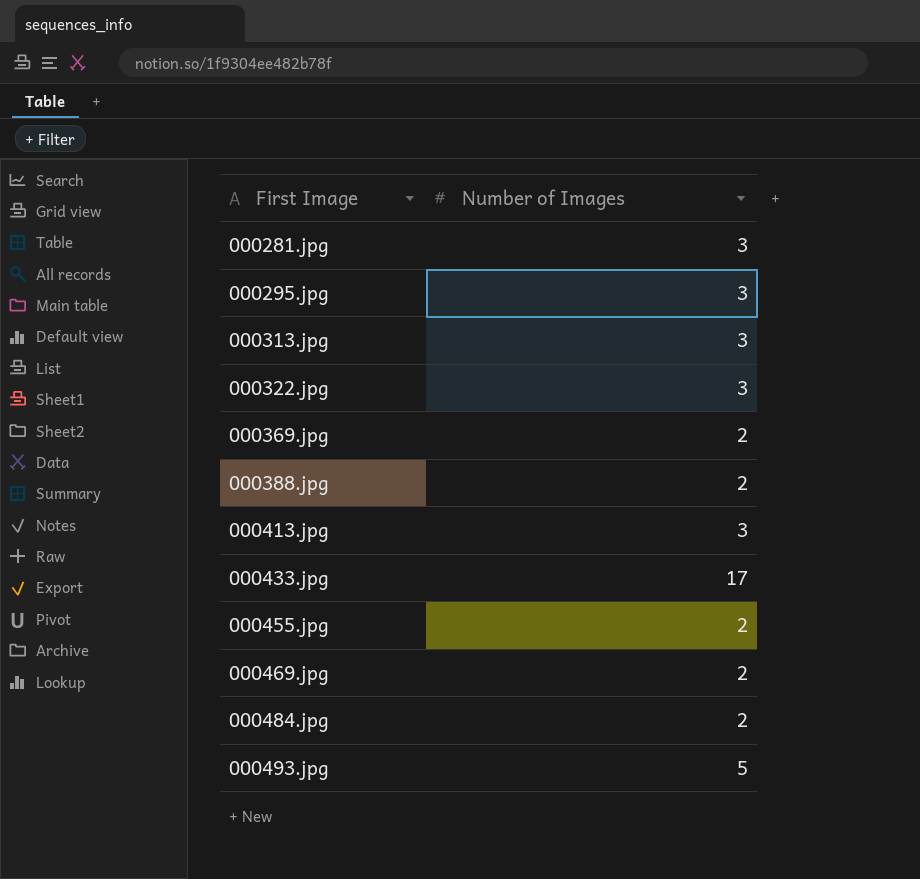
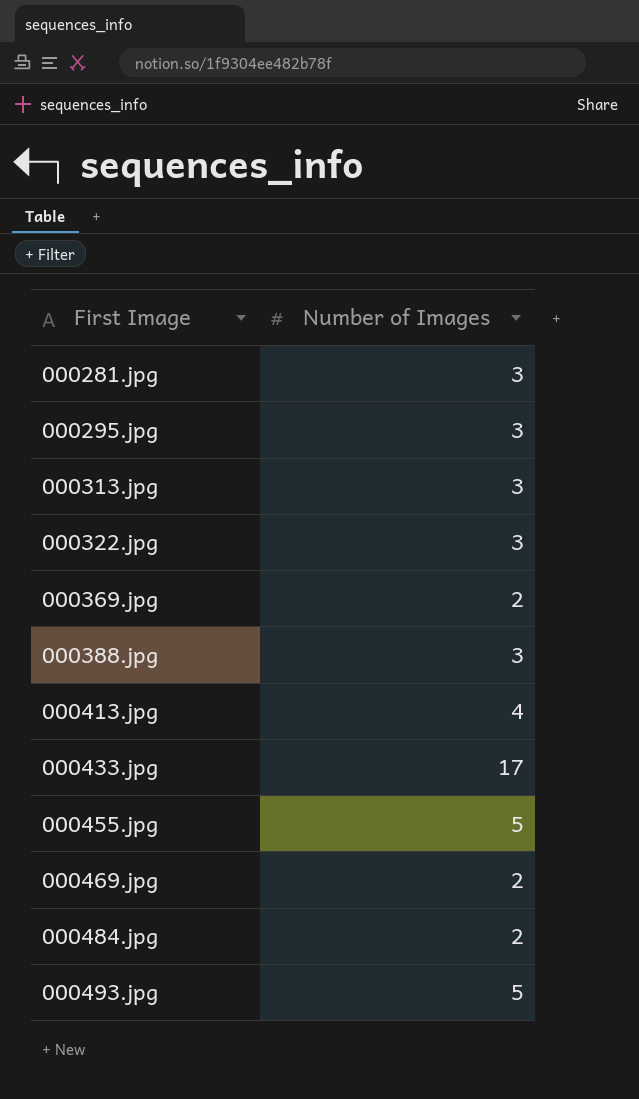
000388.jpg | Number of Images: 2 -> 3
000413.jpg | Number of Images: 3 -> 4
000455.jpg | Number of Images: 2 -> 5

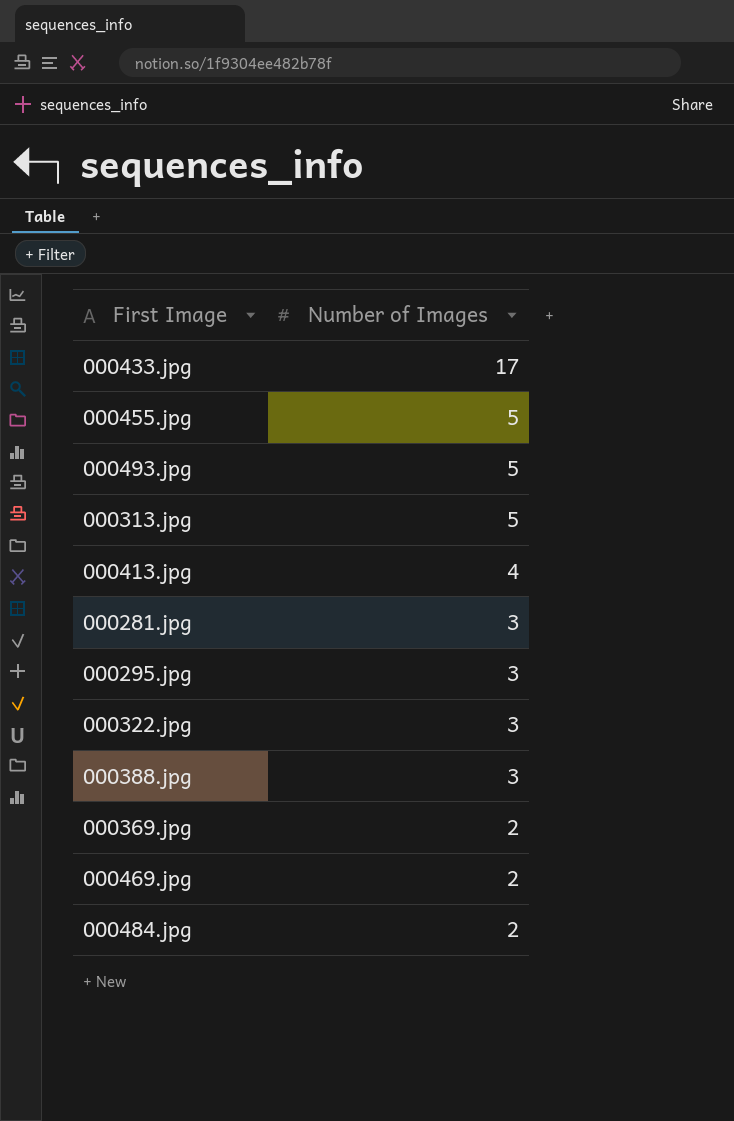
row order: First Image ascending -> Number of Images descending
000313.jpg | Number of Images: 3 -> 5

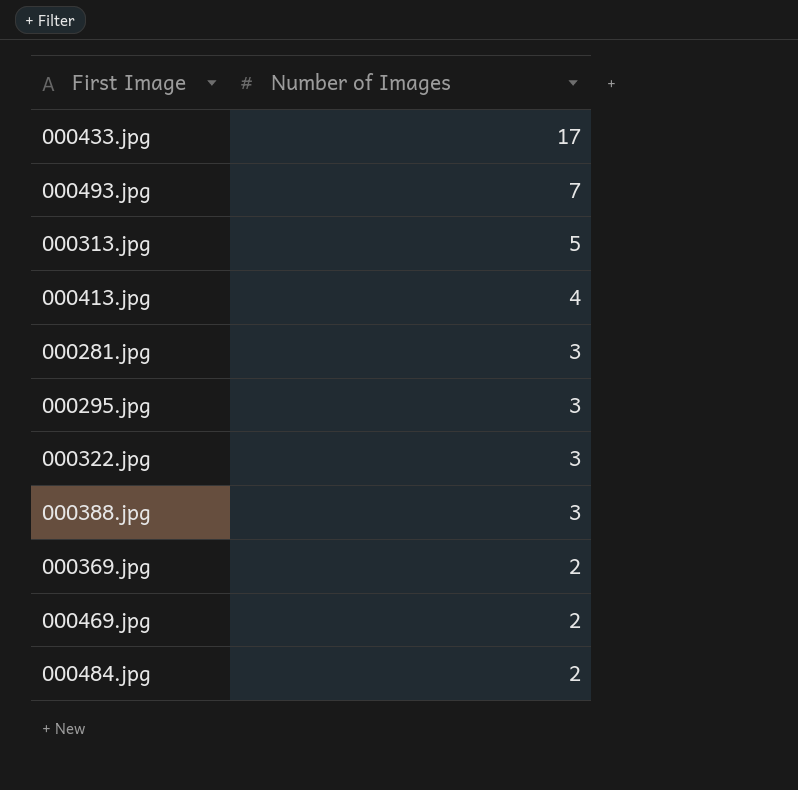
row 000455.jpg: 5 -> none
000493.jpg | Number of Images: 5 -> 7

